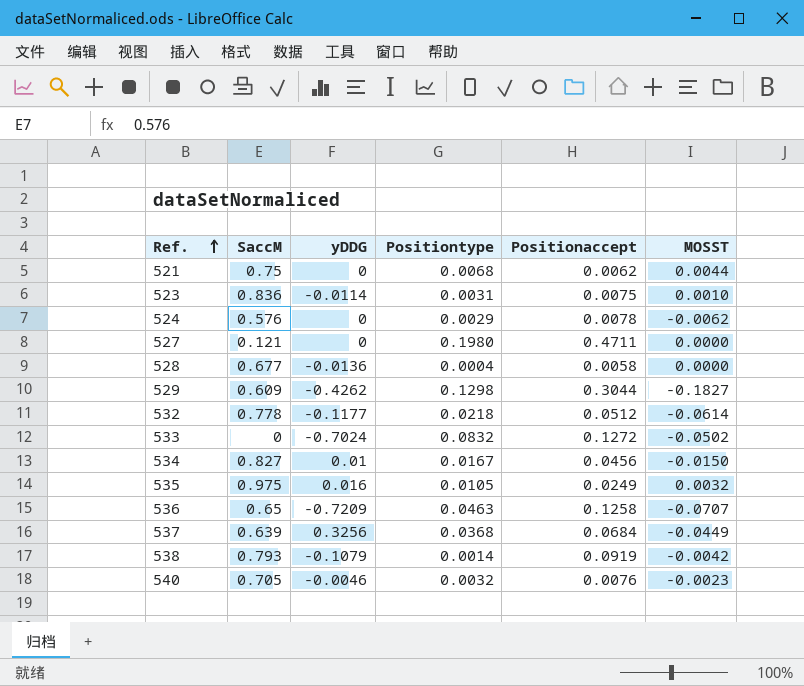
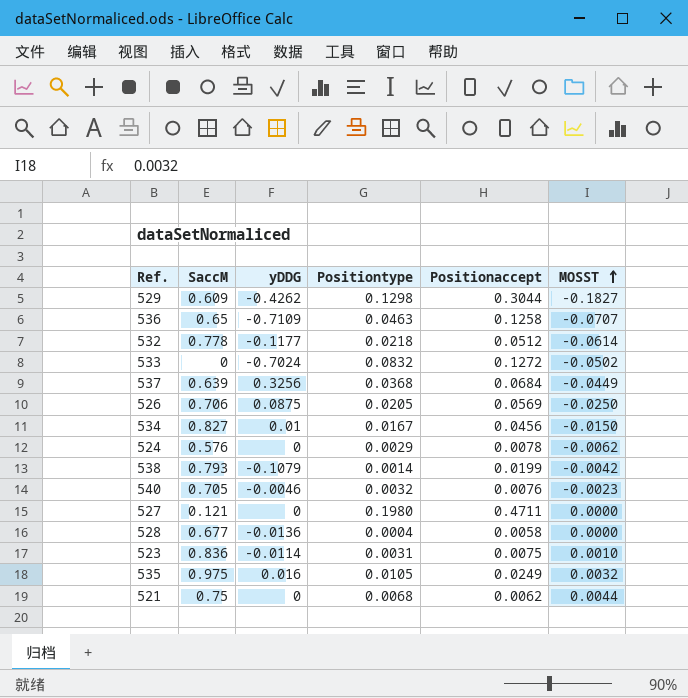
row order: Ref. ascending -> MOSST ascending
536 | yDDG: -0.7209 -> -0.7109
row 526: none -> 0.706 | 0.0875 | 0.0205 | 0.0569 | -0.0250
538 | Positionaccept: 0.0919 -> 0.0199

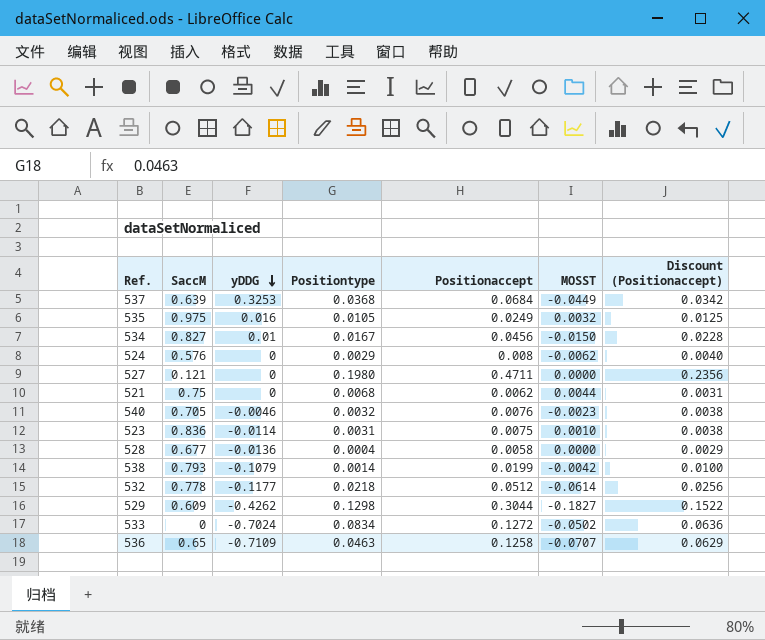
row order: MOSST ascending -> yDDG descending
column Discount (Positionaccept) | formula: none -> [Positionaccept] * 0.5
row 526: 0.706 | 0.0875 | 0.0205 | 0.0569 | -0.0250 -> none
537 | yDDG: 0.3256 -> 0.3253
524 | Positionaccept: 0.0078 -> 0.008
533 | Positiontype: 0.0832 -> 0.0834

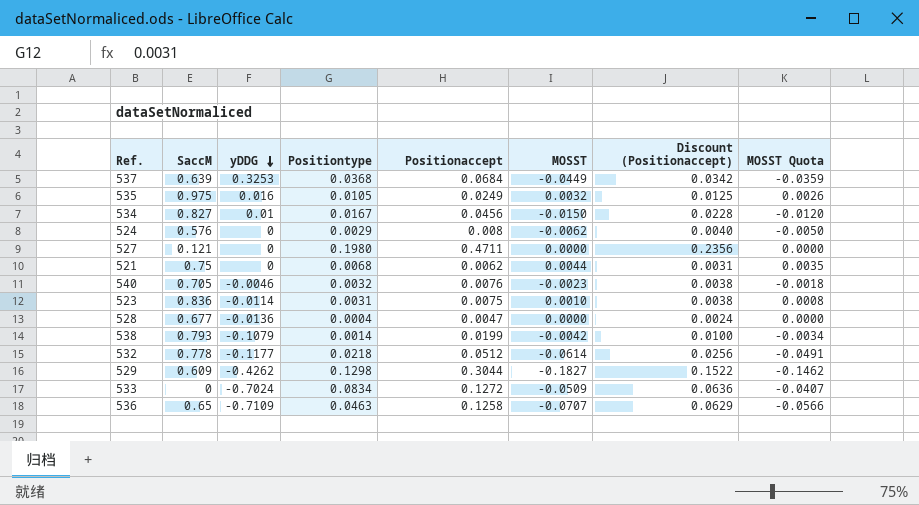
column MOSST Quota | formula: none -> [MOSST] * 0.8
528 | Positionaccept: 0.0058 -> 0.0047
528 | Discount (Positionaccept): 0.0029 -> 0.0024
533 | MOSST: -0.0502 -> -0.0509

